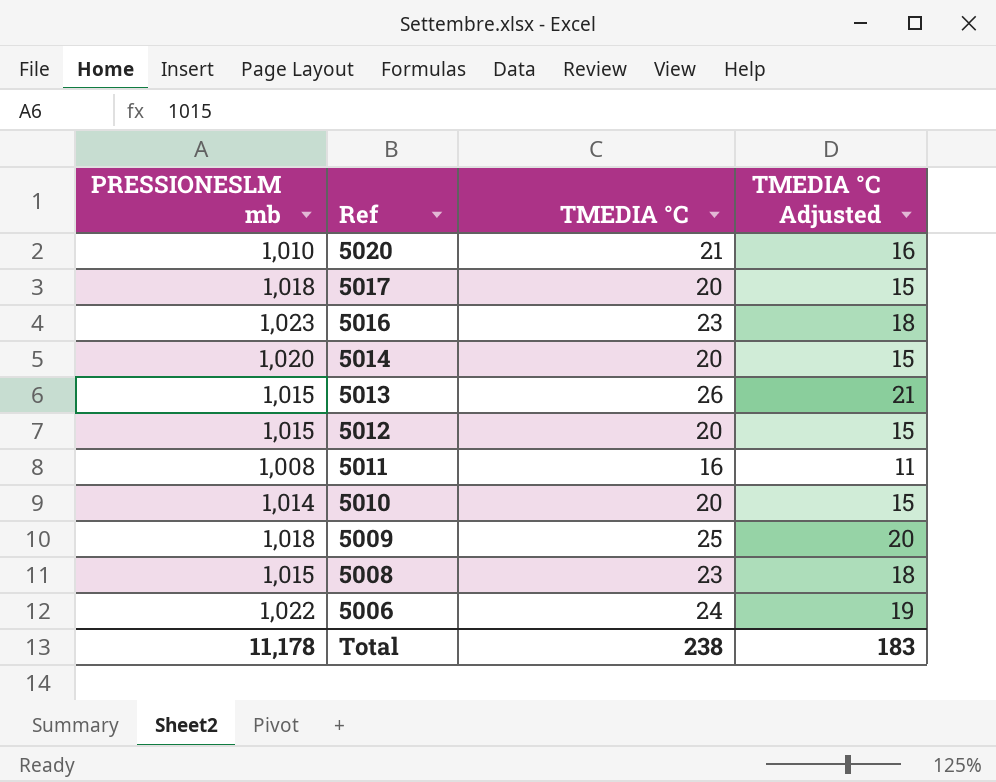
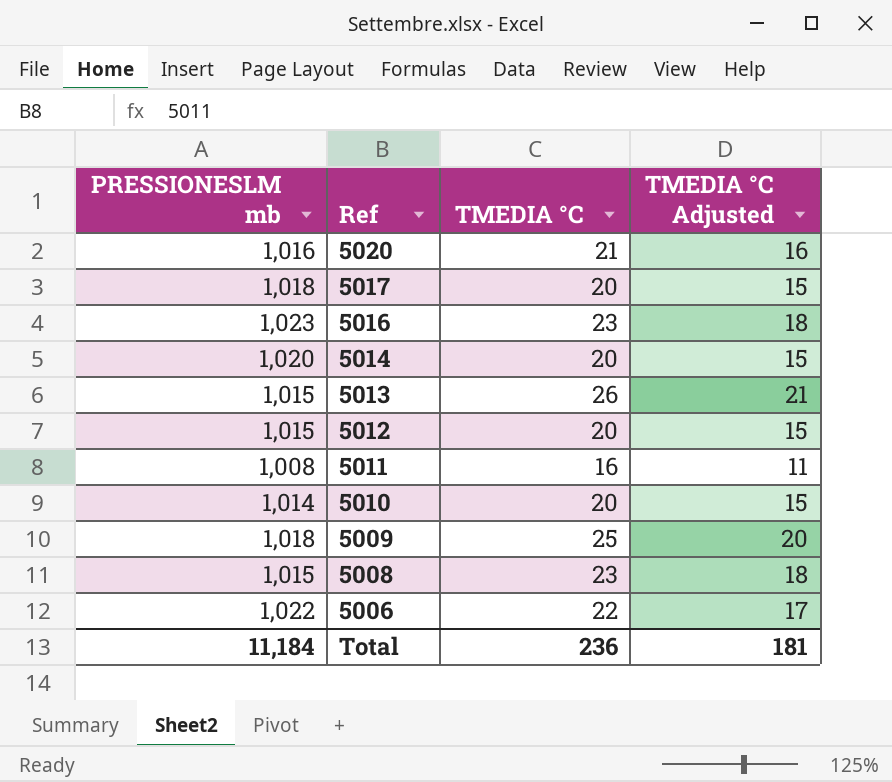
5020 | PRESSIONESLM mb: 1,010 -> 1,016
5006 | TMEDIA °C: 24 -> 22
5006 | TMEDIA °C Adjusted: 19 -> 17
Total | PRESSIONESLM mb: 11,178 -> 11,184
Total | TMEDIA °C: 238 -> 236
Total | TMEDIA °C Adjusted: 183 -> 181

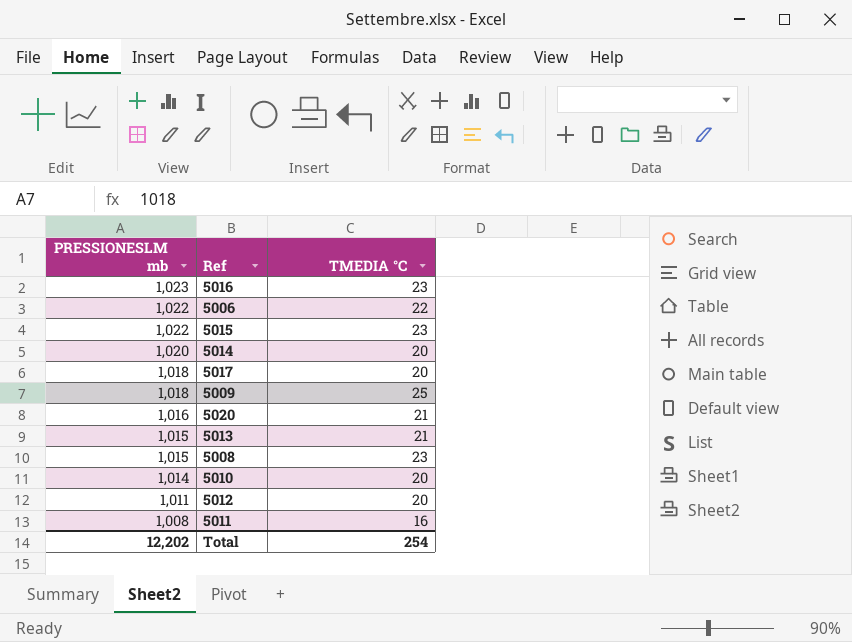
row order: Ref descending -> PRESSIONESLM mb descending
column TMEDIA °C Adjusted | formula: [TMEDIA °C] - 5 -> none
row 5015: none -> 1,022 | 23
5013 | TMEDIA °C: 26 -> 21
5012 | PRESSIONESLM mb: 1,015 -> 1,011
Total | PRESSIONESLM mb: 11,184 -> 12,202
Total | TMEDIA °C: 236 -> 254

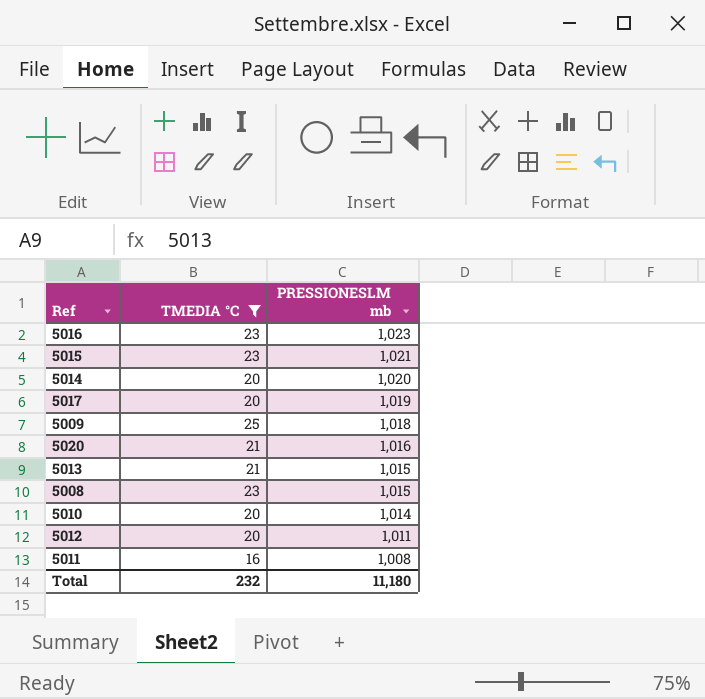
filter: none -> TMEDIA °C != 22
column PRESSIONESLM mb | position: 1 -> 3
5015 | PRESSIONESLM mb: 1,022 -> 1,021
5017 | PRESSIONESLM mb: 1,018 -> 1,019
Total | TMEDIA °C: 254 -> 232
Total | PRESSIONESLM mb: 12,202 -> 11,180

